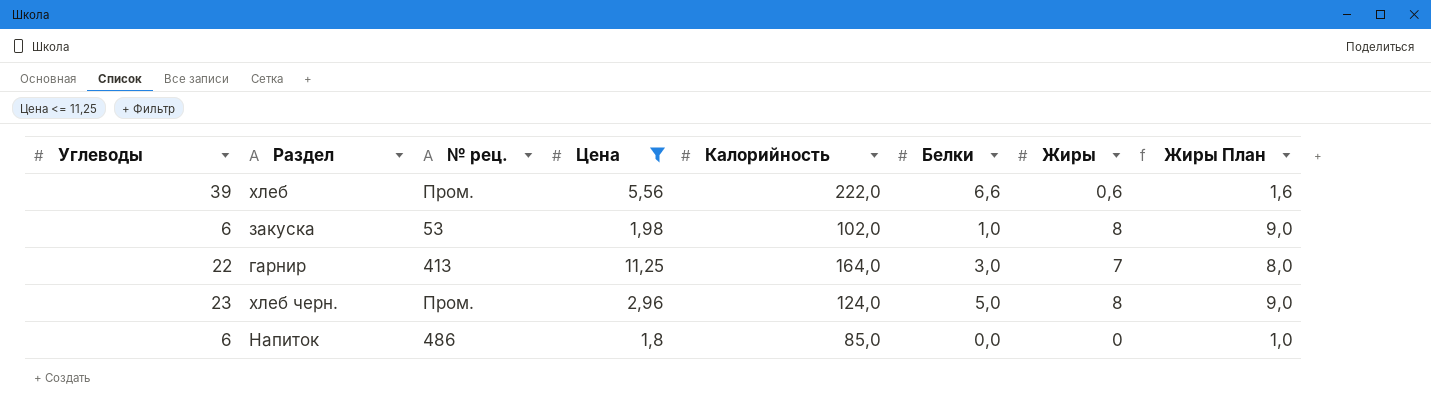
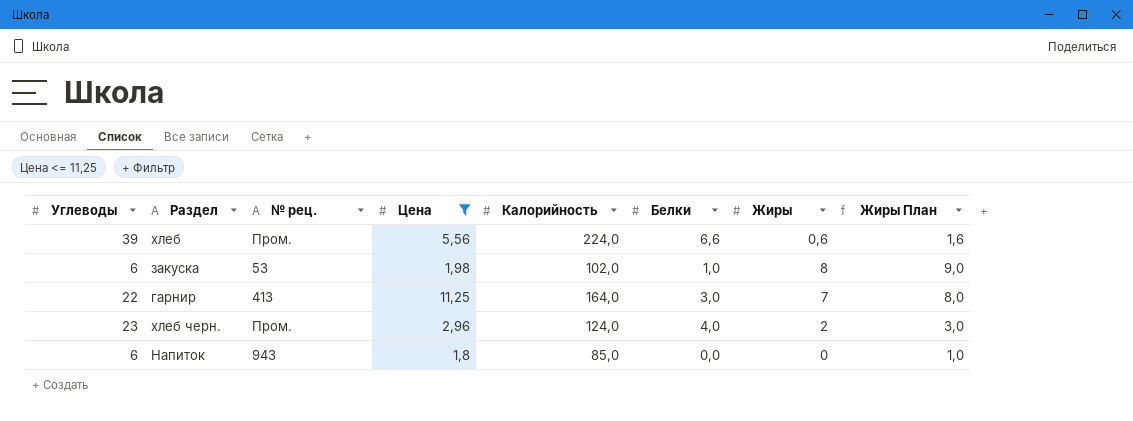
хлеб | Калорийность: 222,0 -> 224,0
хлеб черн. | Белки: 5,0 -> 4,0
хлеб черн. | Жиры: 8 -> 2
хлеб черн. | Жиры План: 9,0 -> 3,0
Напиток | № рец.: 486 -> 943

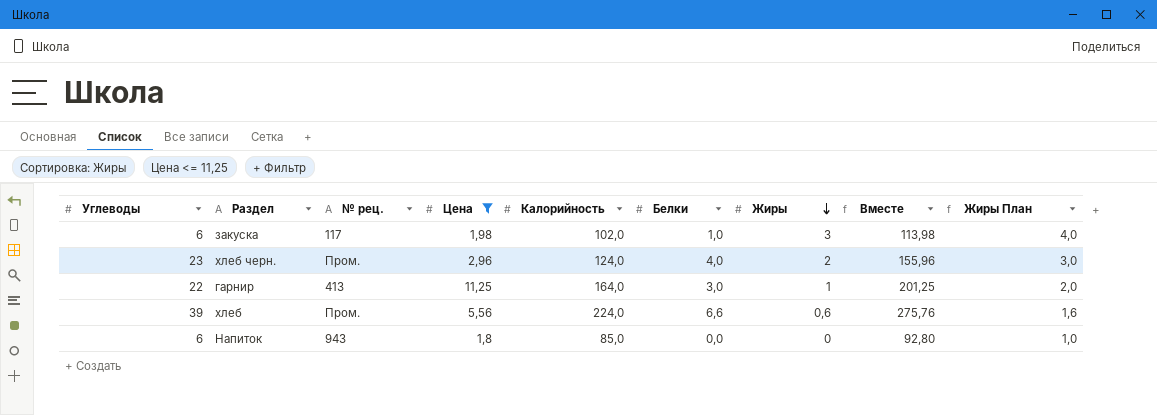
row order: none -> Жиры descending
column Вместе | formula: none -> [Углеводы] + [Цена] + [Калорийность] + [Белки] + [Жиры]
закуска | № рец.: 53 -> 117
закуска | Жиры: 8 -> 3
закуска | Жиры План: 9,0 -> 4,0
гарнир | Жиры: 7 -> 1
гарнир | Жиры План: 8,0 -> 2,0

